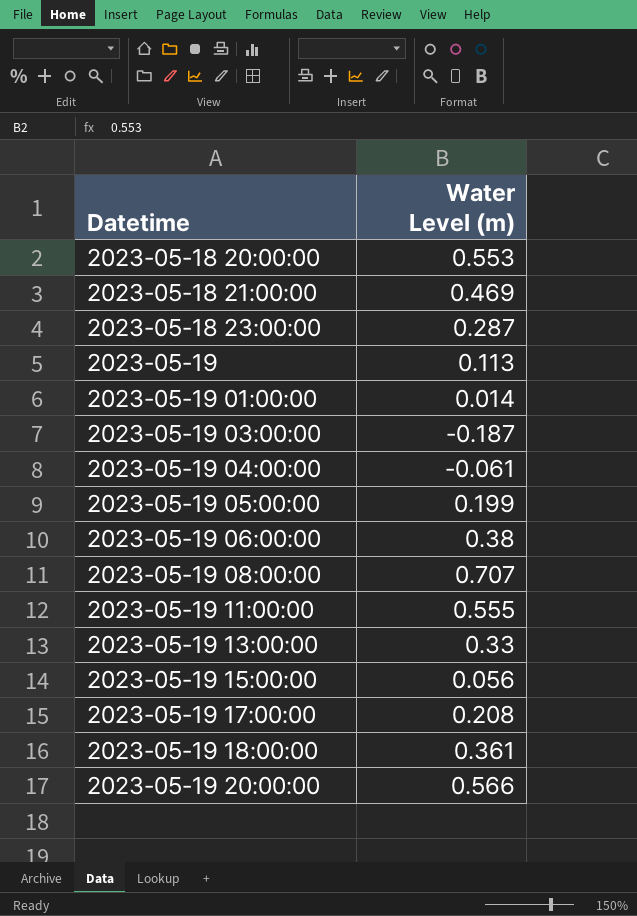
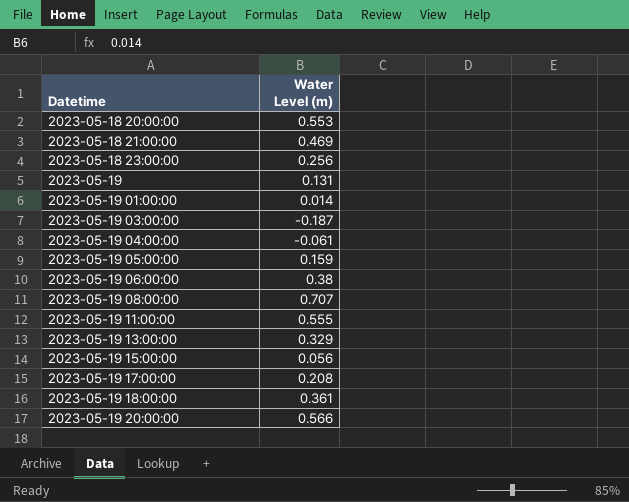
2023-05-18 23:00:00 | Water Level (m): 0.287 -> 0.256
2023-05-19 | Water Level (m): 0.113 -> 0.131
2023-05-19 05:00:00 | Water Level (m): 0.199 -> 0.159
2023-05-19 13:00:00 | Water Level (m): 0.33 -> 0.329

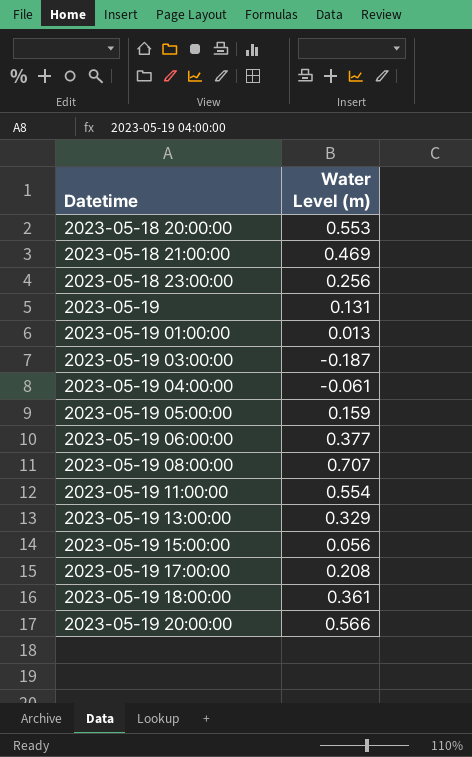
2023-05-19 01:00:00 | Water Level (m): 0.014 -> 0.013
2023-05-19 06:00:00 | Water Level (m): 0.38 -> 0.377
2023-05-19 11:00:00 | Water Level (m): 0.555 -> 0.554

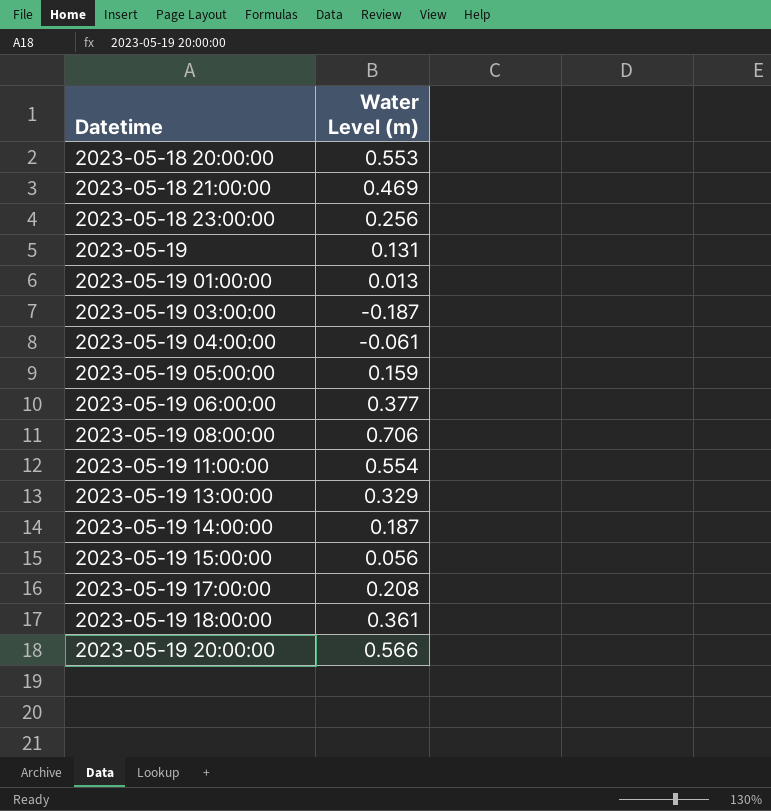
2023-05-19 08:00:00 | Water Level (m): 0.707 -> 0.706
row 2023-05-19 14:00:00: none -> 0.187

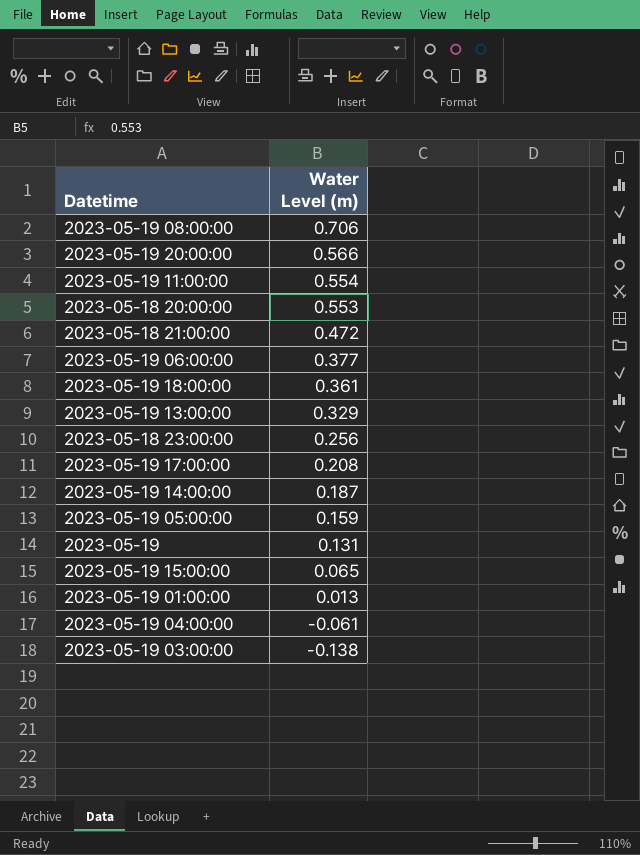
row order: Datetime ascending -> Water Level (m) descending
2023-05-18 21:00:00 | Water Level (m): 0.469 -> 0.472
2023-05-19 15:00:00 | Water Level (m): 0.056 -> 0.065
2023-05-19 03:00:00 | Water Level (m): -0.187 -> -0.138

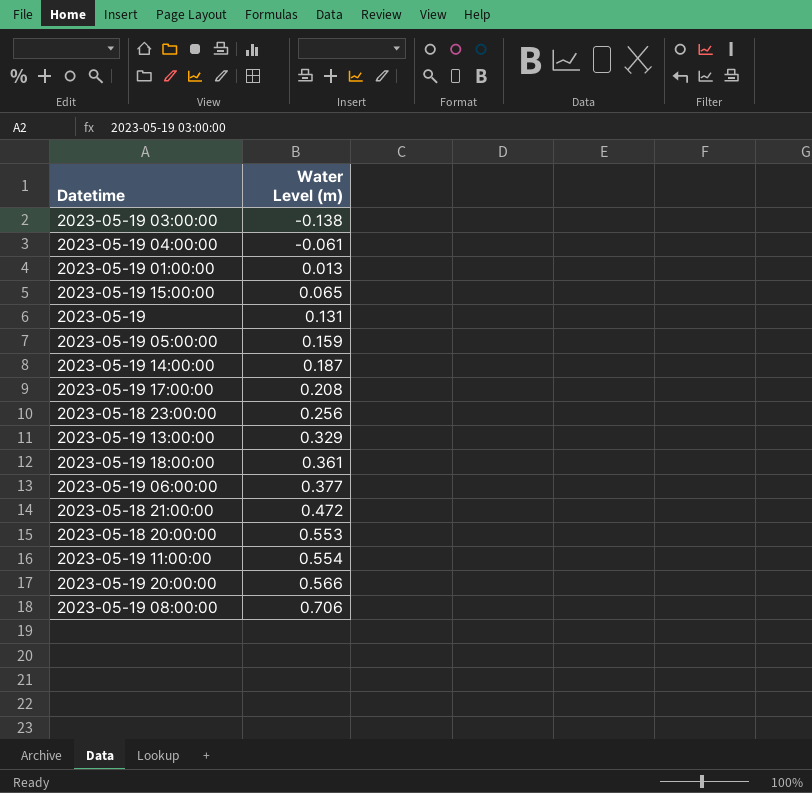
row order: Water Level (m) descending -> Water Level (m) ascending

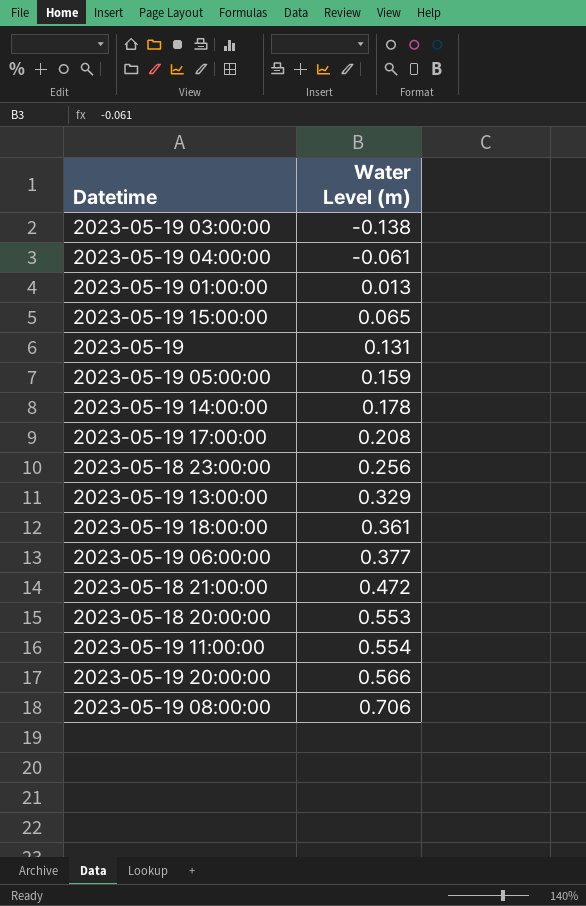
2023-05-19 14:00:00 | Water Level (m): 0.187 -> 0.178

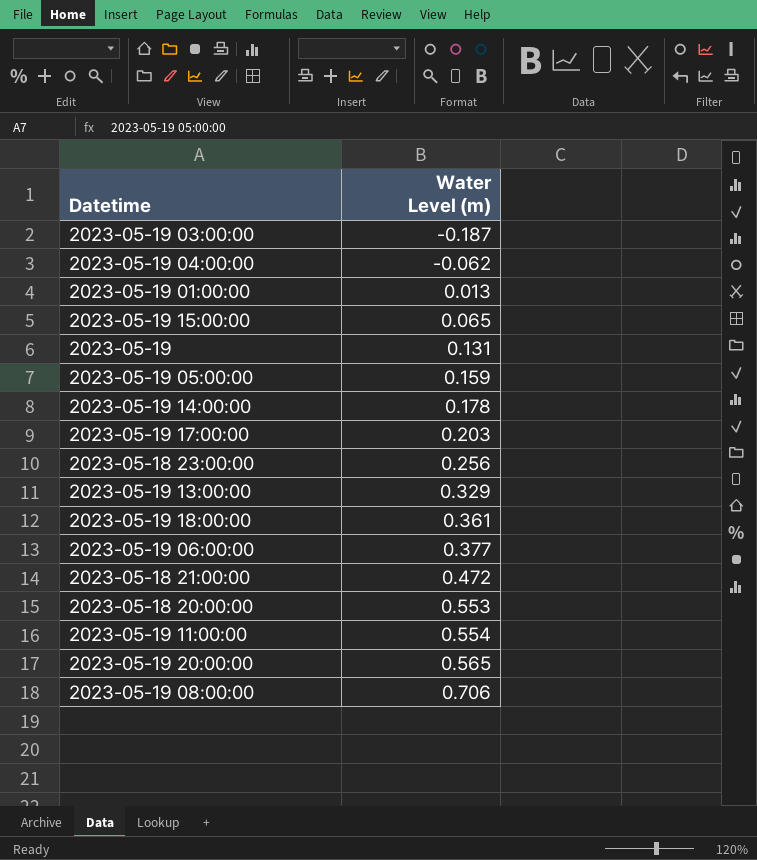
2023-05-19 03:00:00 | Water Level (m): -0.138 -> -0.187
2023-05-19 04:00:00 | Water Level (m): -0.061 -> -0.062
2023-05-19 17:00:00 | Water Level (m): 0.208 -> 0.203
2023-05-19 20:00:00 | Water Level (m): 0.566 -> 0.565

